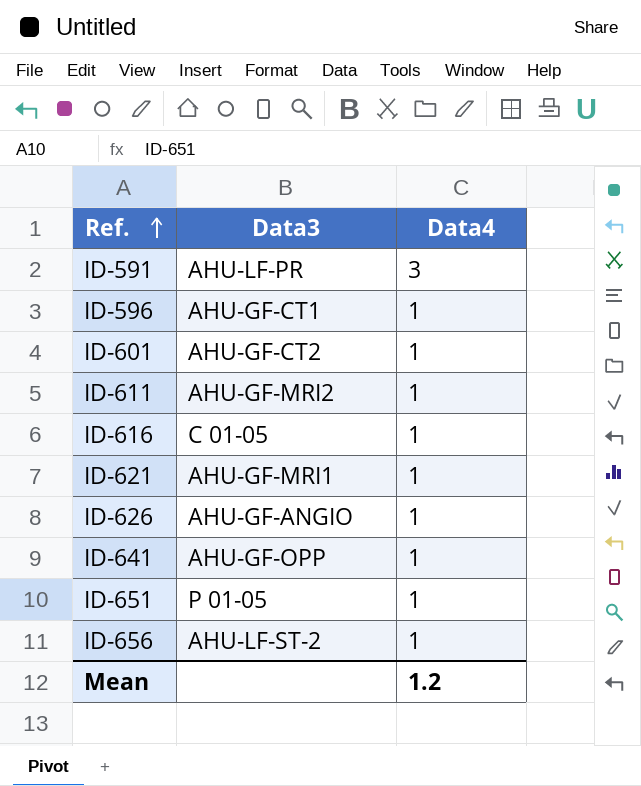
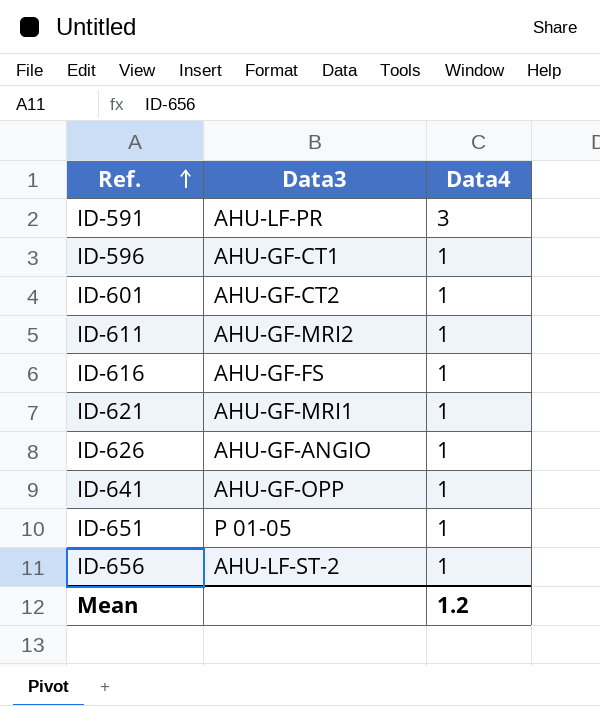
ID-616 | Data3: C 01-05 -> AHU-GF-FS

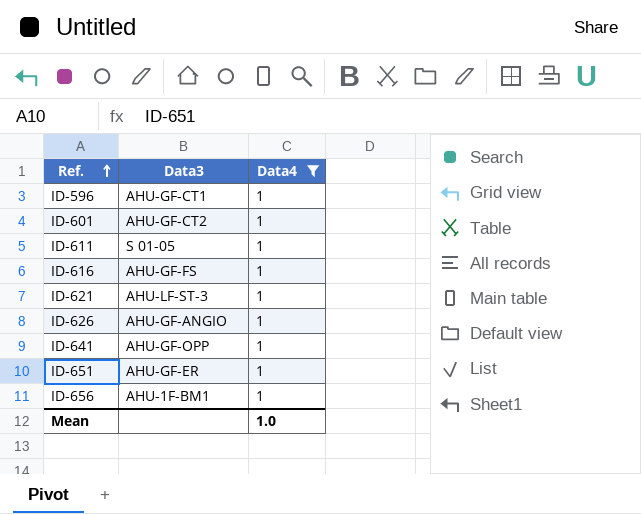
filter: none -> Data4 = 1
ID-611 | Data3: AHU-GF-MRI2 -> S 01-05
ID-621 | Data3: AHU-GF-MRI1 -> AHU-LF-ST-3
ID-651 | Data3: P 01-05 -> AHU-GF-ER
ID-656 | Data3: AHU-LF-ST-2 -> AHU-1F-BM1
Mean | Data4: 1.2 -> 1.0

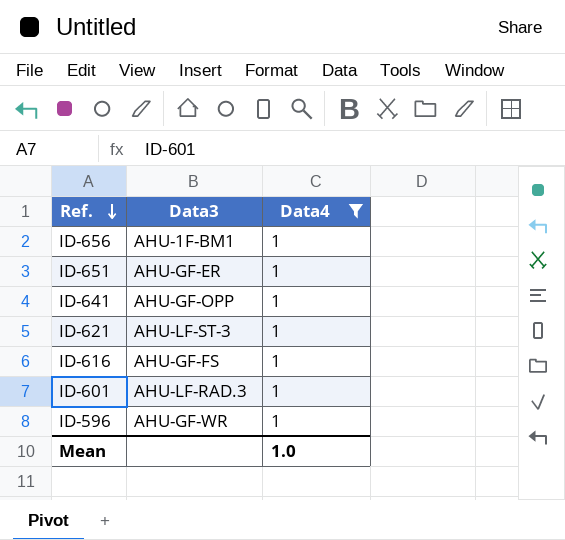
row order: Ref. ascending -> Ref. descending
row ID-611: S 01-05 | 1 -> none
row ID-626: AHU-GF-ANGIO | 1 -> none
ID-601 | Data3: AHU-GF-CT2 -> AHU-LF-RAD.3
ID-596 | Data3: AHU-GF-CT1 -> AHU-GF-WR

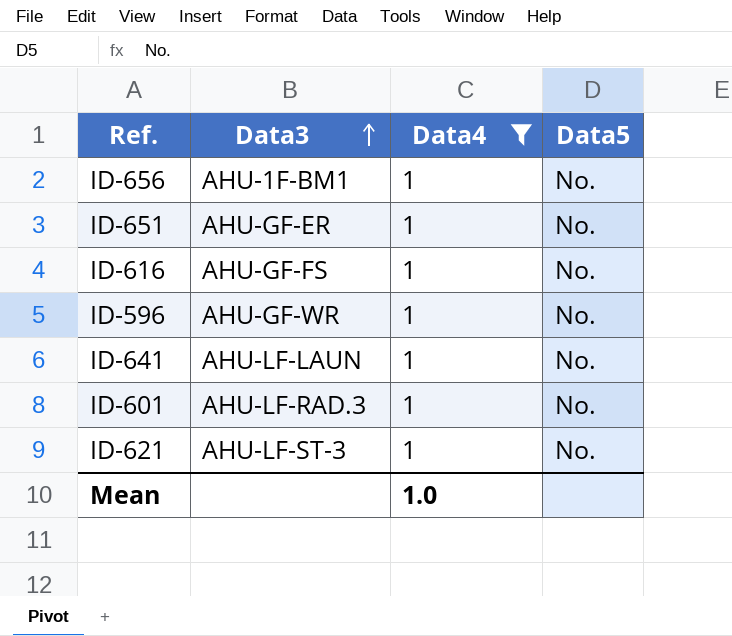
row order: Ref. descending -> Data3 ascending
column Data5 | position: none -> 4
ID-641 | Data3: AHU-GF-OPP -> AHU-LF-LAUN

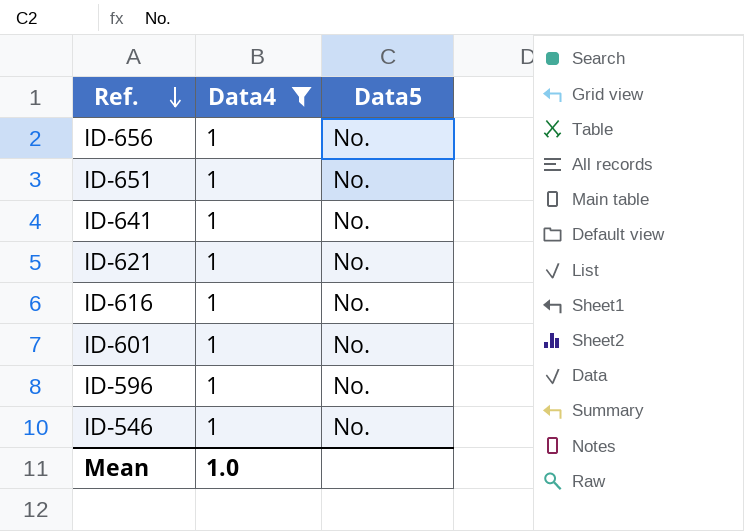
row order: Data3 ascending -> Ref. descending
column Data3 | position: 2 -> none
row ID-546: none -> 1 | No.

